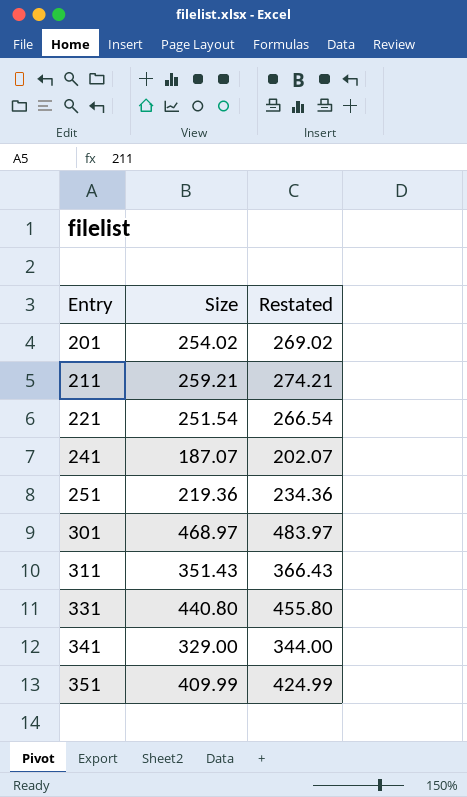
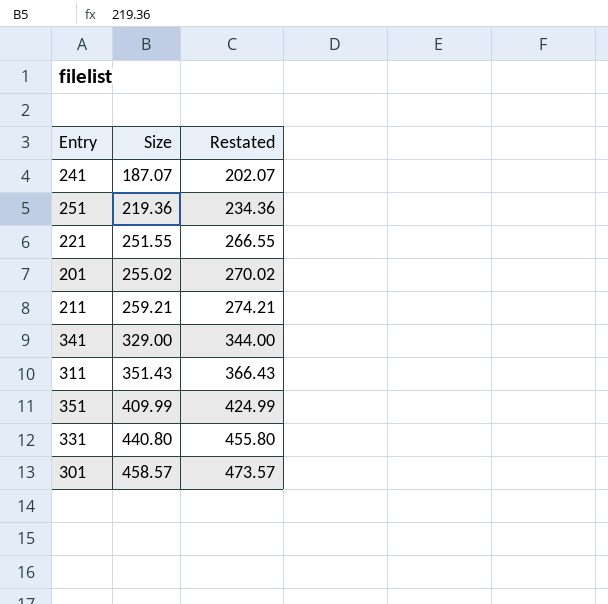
row order: Entry ascending -> Size ascending
221 | Size: 251.54 -> 251.55
221 | Restated: 266.54 -> 266.55
201 | Size: 254.02 -> 255.02
201 | Restated: 269.02 -> 270.02
301 | Size: 468.97 -> 458.57
301 | Restated: 483.97 -> 473.57

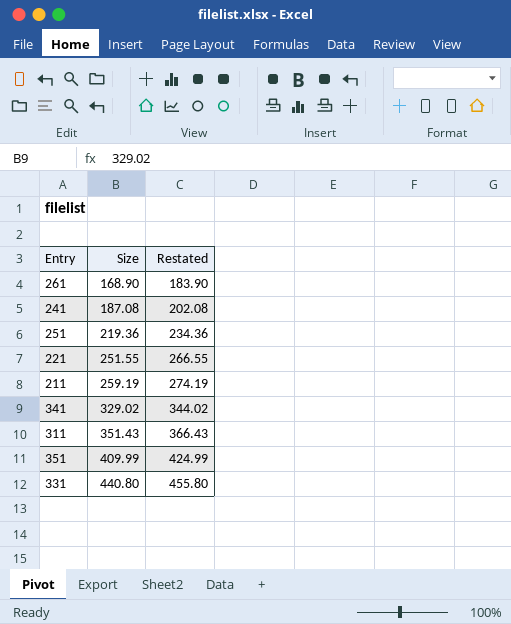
row 201: 255.02 | 270.02 -> none
row 301: 458.57 | 473.57 -> none
row 261: none -> 168.90 | 183.90
241 | Size: 187.07 -> 187.08
241 | Restated: 202.07 -> 202.08
211 | Size: 259.21 -> 259.19
211 | Restated: 274.21 -> 274.19
341 | Size: 329.00 -> 329.02
341 | Restated: 344.00 -> 344.02

